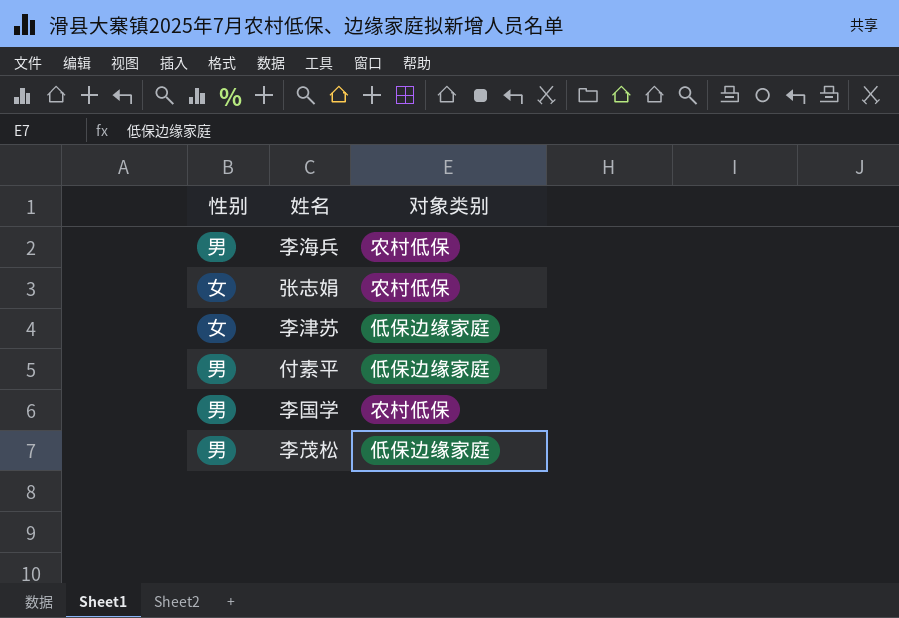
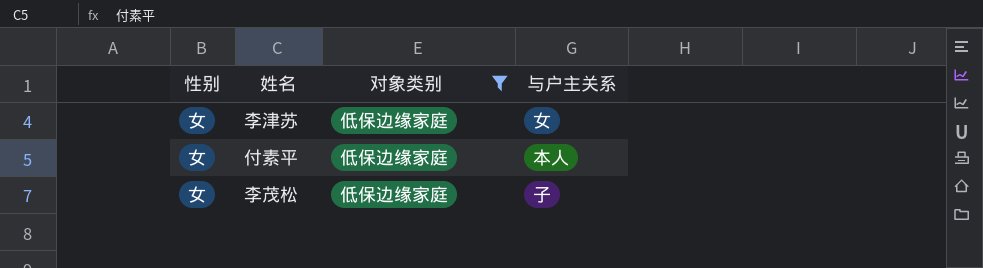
filter: none -> 对象类别 = 低保边缘家庭
column 与户主关系 | position: none -> 4
付素平 | 性别: 男 -> 女
李茂松 | 性别: 男 -> 女

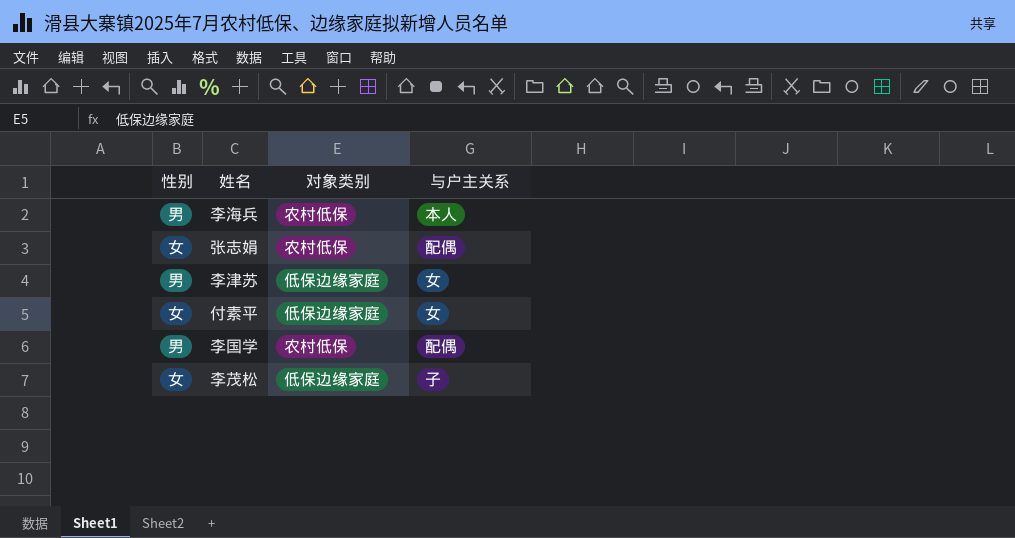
filter: 对象类别 = 低保边缘家庭 -> none
李津苏 | 性别: 女 -> 男
付素平 | 与户主关系: 本人 -> 女

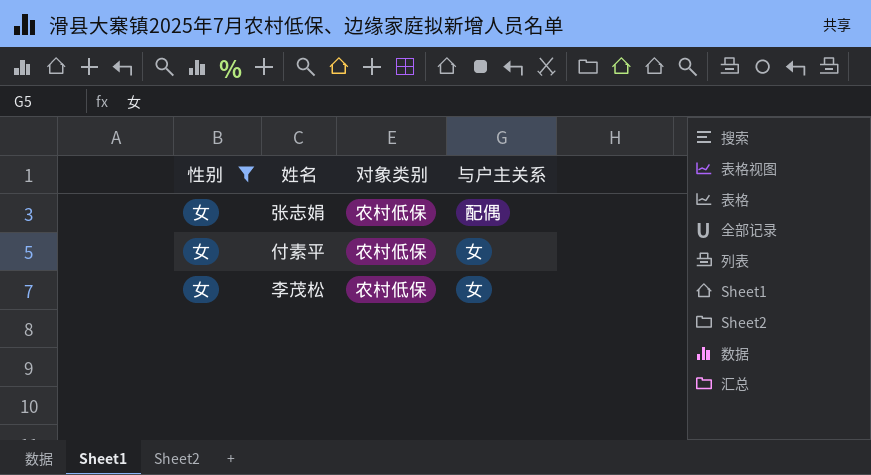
filter: none -> 性别 = 女
付素平 | 对象类别: 低保边缘家庭 -> 农村低保
李茂松 | 对象类别: 低保边缘家庭 -> 农村低保
李茂松 | 与户主关系: 子 -> 女

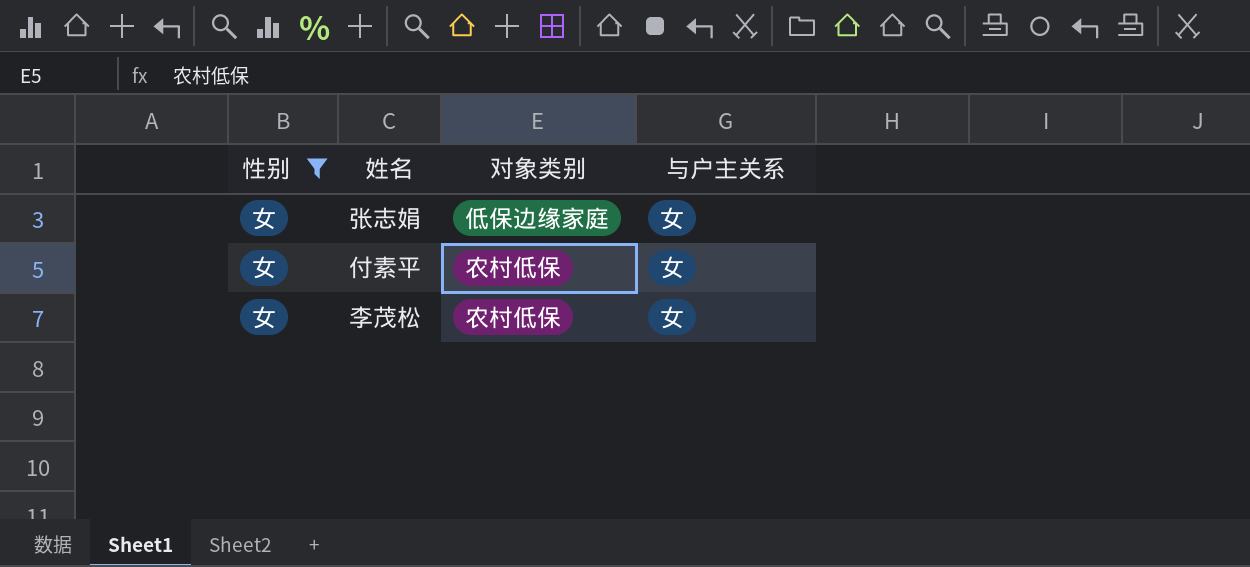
张志娟 | 对象类别: 农村低保 -> 低保边缘家庭
张志娟 | 与户主关系: 配偶 -> 女

